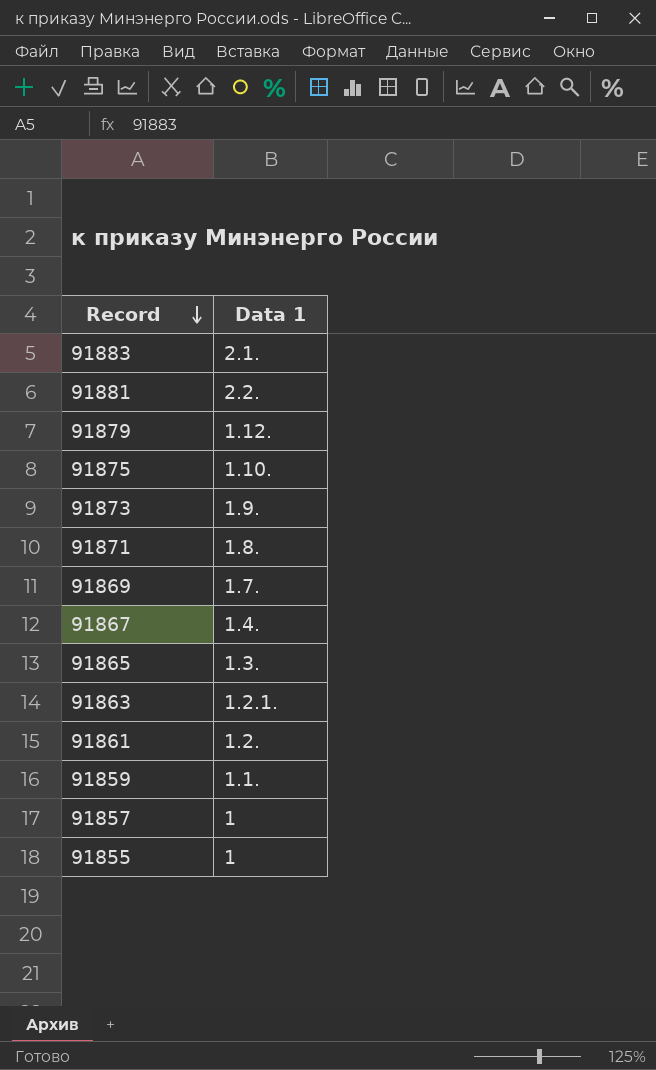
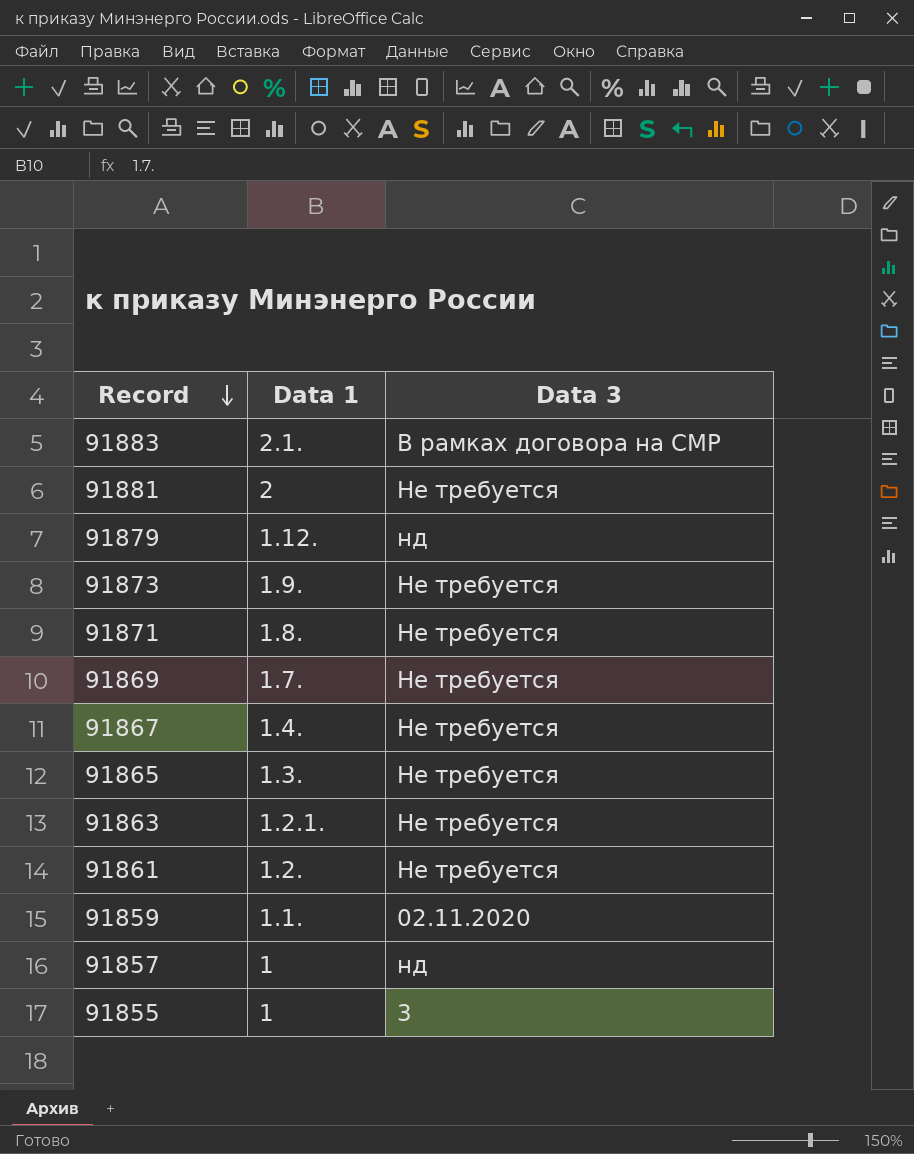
column Data 3 | position: none -> 3
row 91875: 1.10. -> none
91881 | Data 1: 2.2. -> 2

